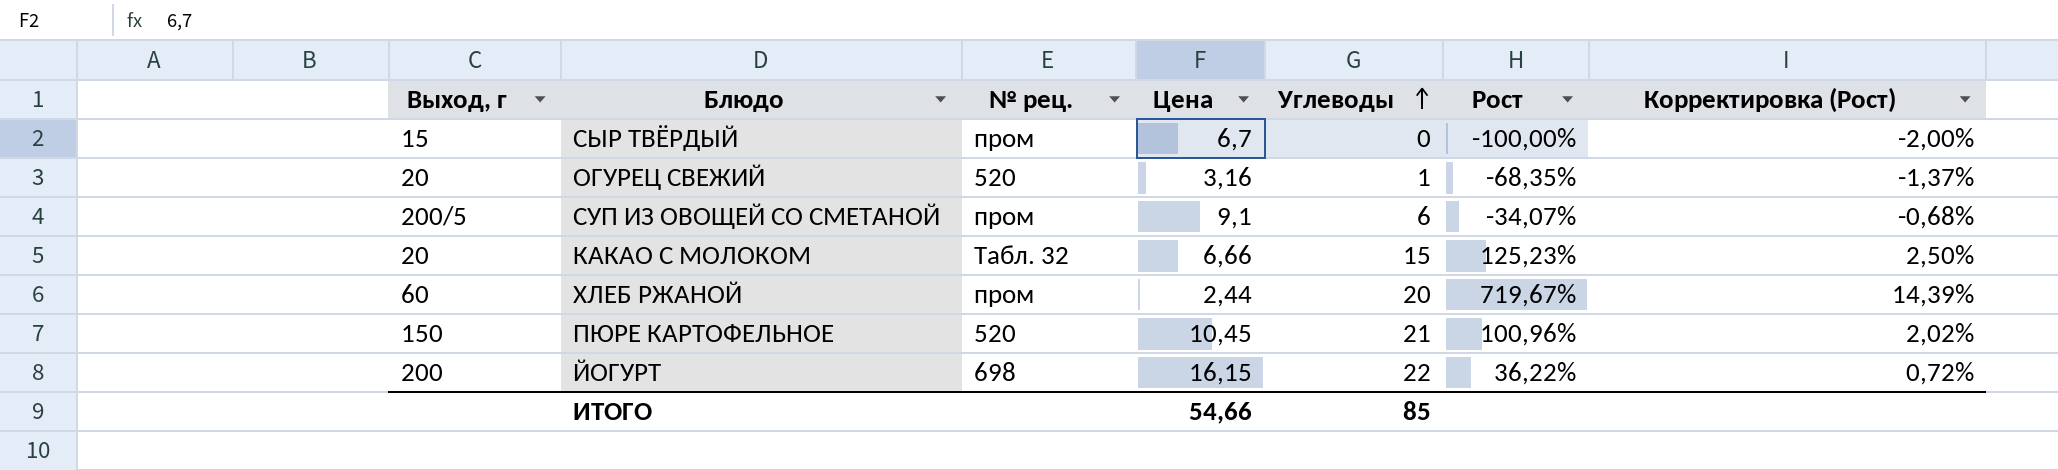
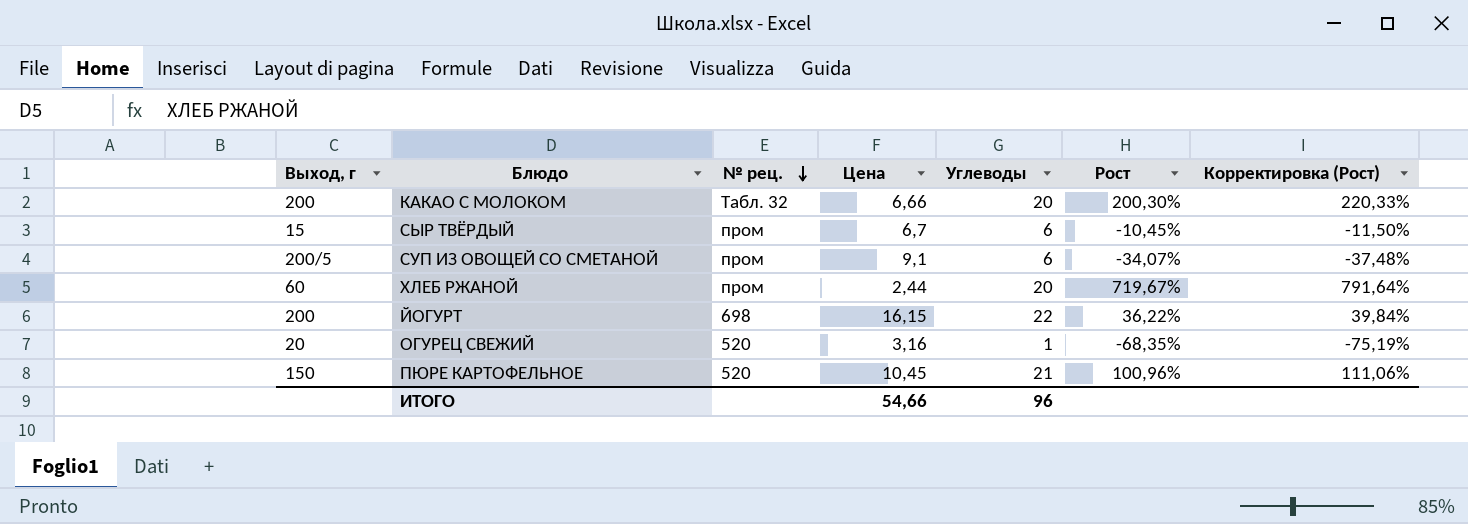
row order: Углеводы ascending -> № рец. descending
column Корректировка (Рост) | formula: [Рост] * 0,02 -> [Рост] * 1,1
КАКАО С МОЛОКОМ | Выход, г: 20 -> 200
КАКАО С МОЛОКОМ | Углеводы: 15 -> 20
КАКАО С МОЛОКОМ | Рост: 125,23% -> 200,30%
СЫР ТВЁРДЫЙ | Углеводы: 0 -> 6
СЫР ТВЁРДЫЙ | Рост: -100,00% -> -10,45%
ИТОГО | Углеводы: 85 -> 96

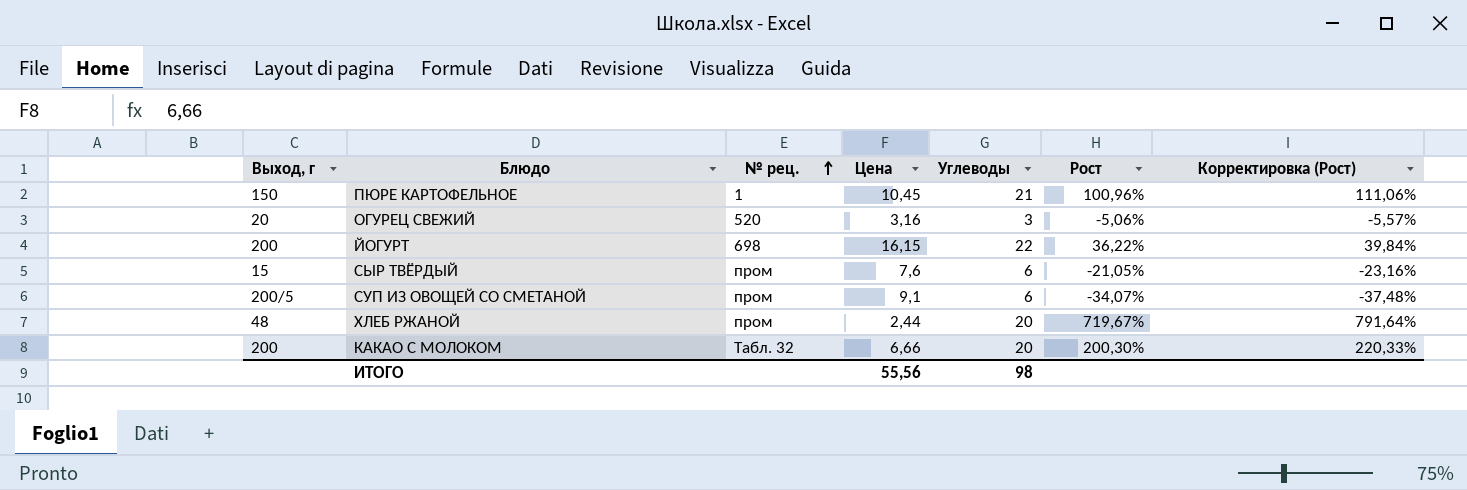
row order: № рец. descending -> № рец. ascending
ПЮРЕ КАРТОФЕЛЬНОЕ | № рец.: 520 -> 1
ОГУРЕЦ СВЕЖИЙ | Углеводы: 1 -> 3
ОГУРЕЦ СВЕЖИЙ | Рост: -68,35% -> -5,06%
ОГУРЕЦ СВЕЖИЙ | Корректировка (Рост): -75,19% -> -5,57%
СЫР ТВЁРДЫЙ | Цена: 6,7 -> 7,6
СЫР ТВЁРДЫЙ | Рост: -10,45% -> -21,05%
СЫР ТВЁРДЫЙ | Корректировка (Рост): -11,50% -> -23,16%
ХЛЕБ РЖАНОЙ | Выход, г: 60 -> 48
ИТОГО | Цена: 54,66 -> 55,56
ИТОГО | Углеводы: 96 -> 98

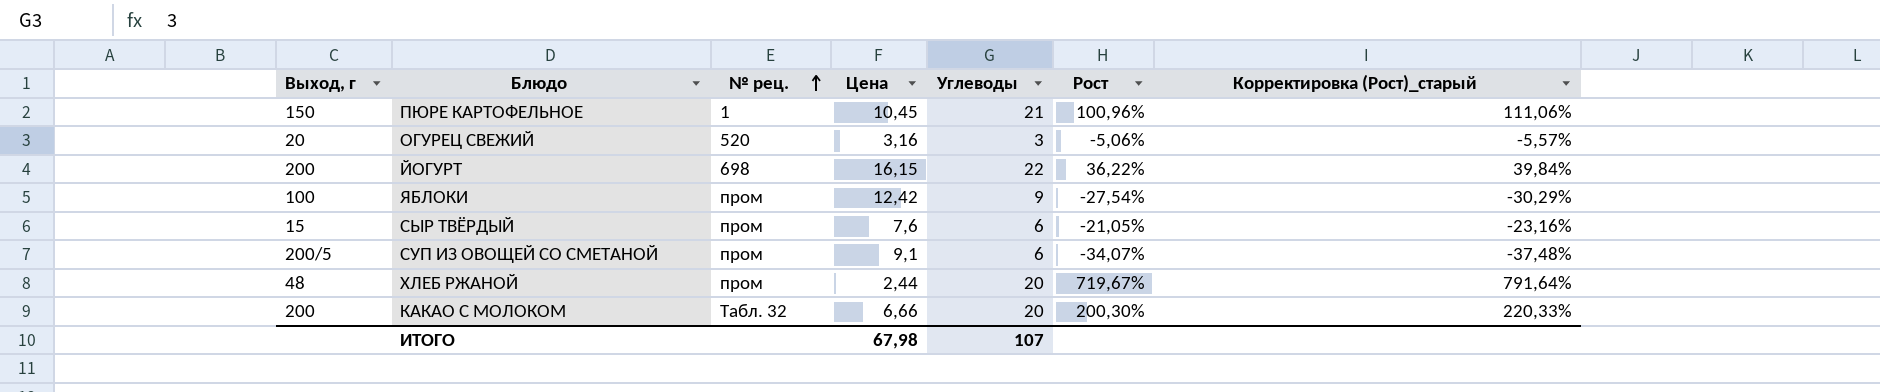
column name: Корректировка (Рост) -> Корректировка (Рост)_старый
row ЯБЛОКИ: none -> 100 | пром | 12,42 | 9 | -27,54% | -30,29%
ИТОГО | Цена: 55,56 -> 67,98
ИТОГО | Углеводы: 98 -> 107

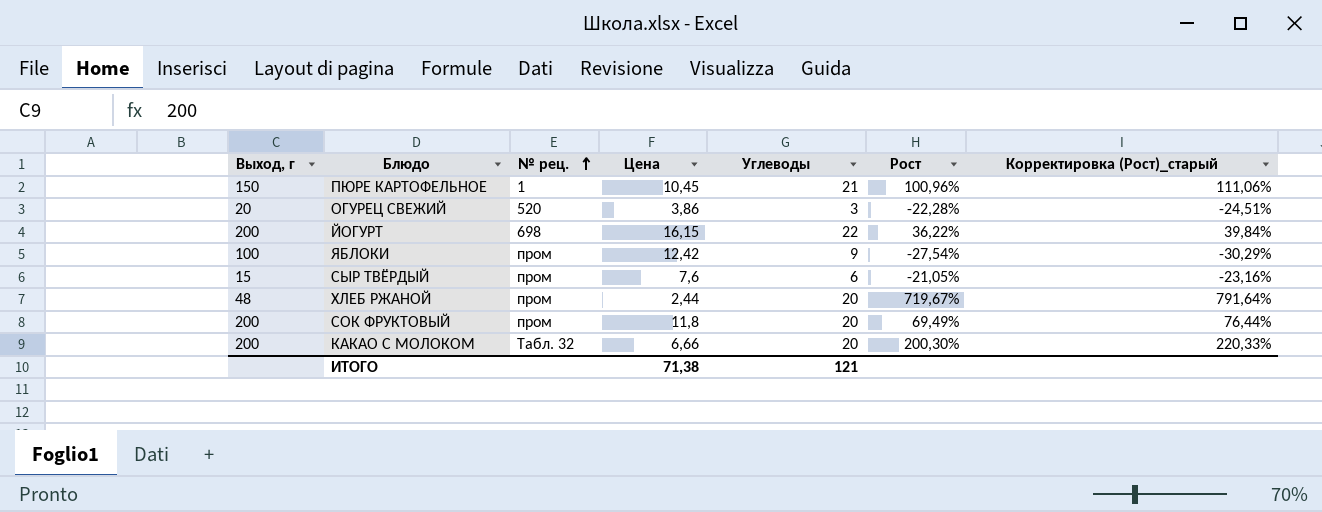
row СУП ИЗ ОВОЩЕЙ СО СМЕТАНОЙ: 200/5 | пром | 9,1 | 6 | -34,07% | -37,48% -> none
ОГУРЕЦ СВЕЖИЙ | Цена: 3,16 -> 3,86
ОГУРЕЦ СВЕЖИЙ | Рост: -5,06% -> -22,28%
ОГУРЕЦ СВЕЖИЙ | Корректировка (Рост)_старый: -5,57% -> -24,51%
row СОК ФРУКТОВЫЙ: none -> 200 | пром | 11,8 | 20 | 69,49% | 76,44%
ИТОГО | Цена: 67,98 -> 71,38
ИТОГО | Углеводы: 107 -> 121

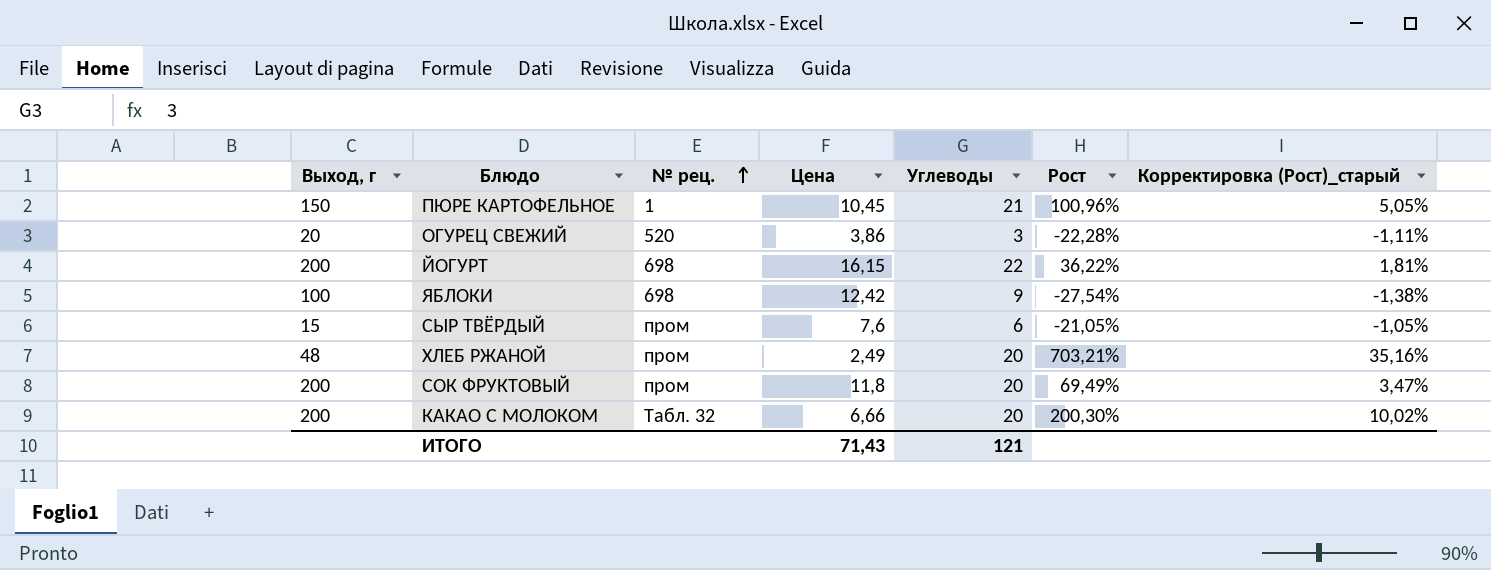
column Корректировка (Рост)_старый | formula: [Рост] * 1,1 -> [Рост] * 0,05
ЯБЛОКИ | № рец.: пром -> 698
ХЛЕБ РЖАНОЙ | Цена: 2,44 -> 2,49
ХЛЕБ РЖАНОЙ | Рост: 719,67% -> 703,21%
ИТОГО | Цена: 71,38 -> 71,43

